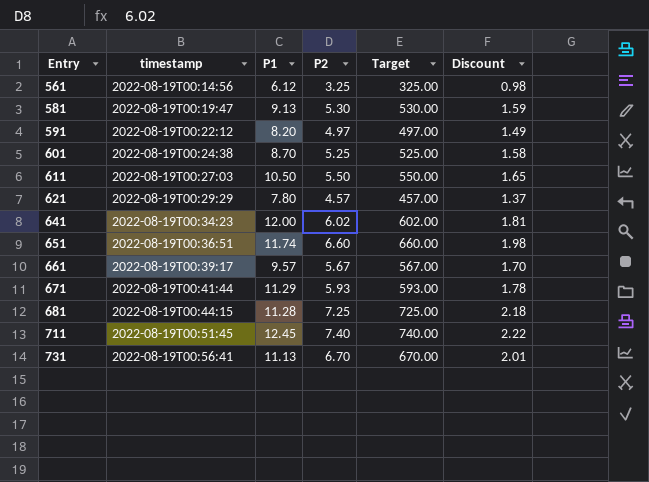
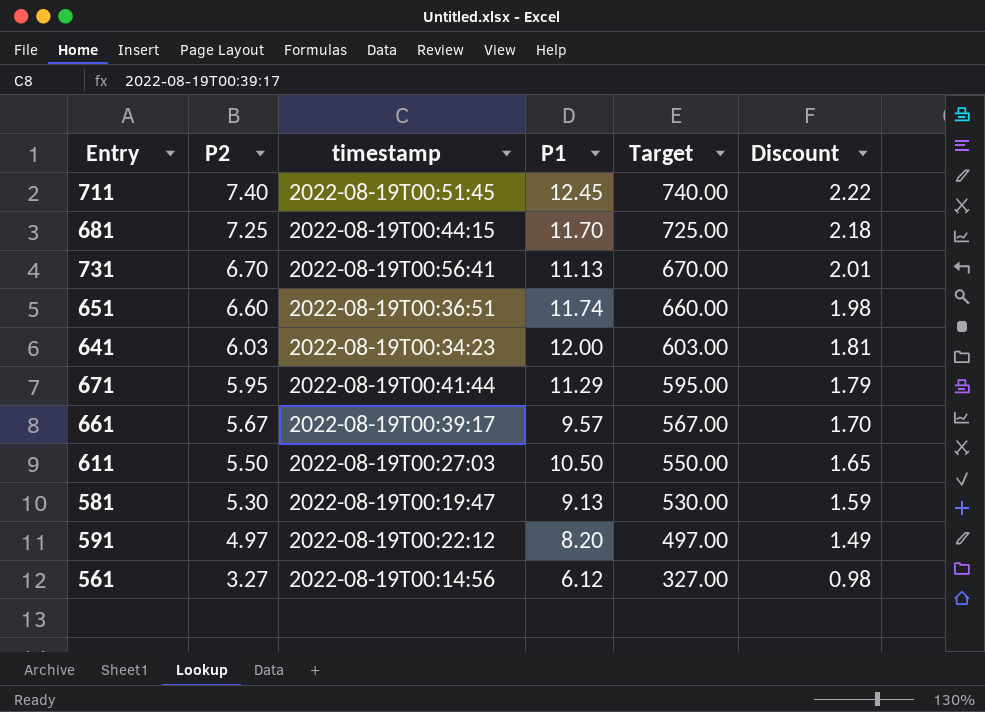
row order: Entry ascending -> P2 descending
column P2 | position: 4 -> 2
row 601: 2022-08-19T00:24:38 | 8.70 | 5.25 | 525.00 | 1.58 -> none
row 621: 2022-08-19T00:29:29 | 7.80 | 4.57 | 457.00 | 1.37 -> none
681 | P1: 11.28 -> 11.70
641 | P2: 6.02 -> 6.03
641 | Target: 602.00 -> 603.00
671 | P2: 5.93 -> 5.95
671 | Target: 593.00 -> 595.00
671 | Discount: 1.78 -> 1.79
561 | P2: 3.25 -> 3.27
561 | Target: 325.00 -> 327.00

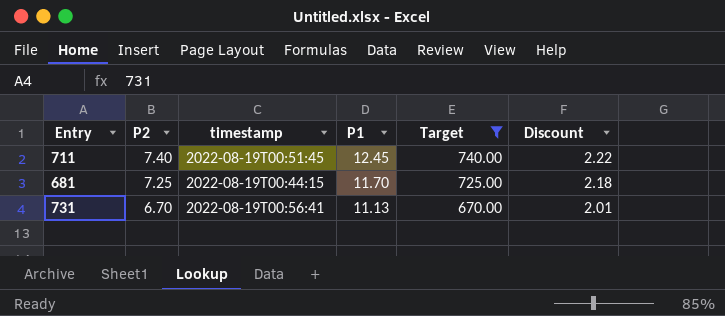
filter: none -> Target >= 670.00

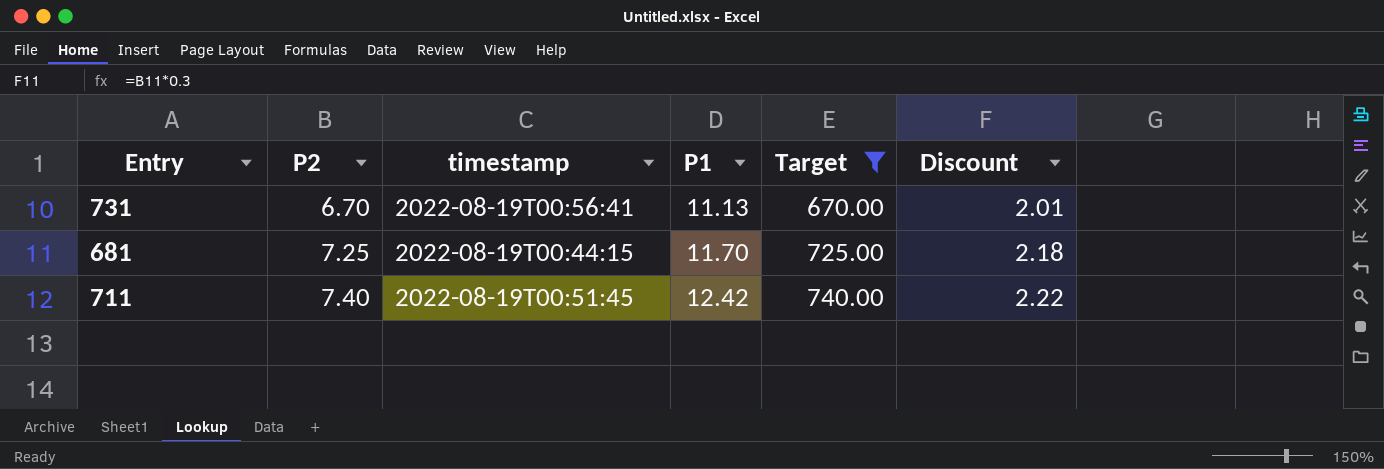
row order: P2 descending -> P2 ascending
711 | P1: 12.45 -> 12.42

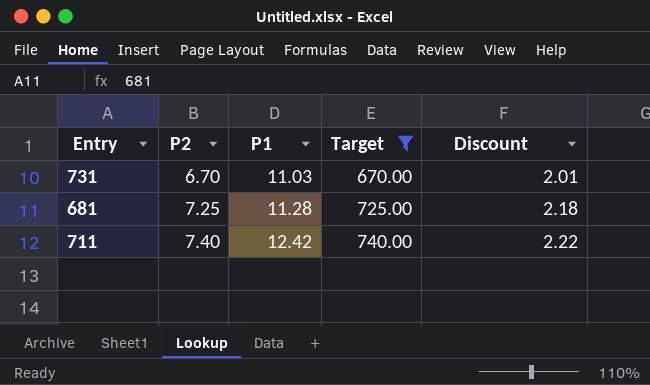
column timestamp | position: 3 -> none
731 | P1: 11.13 -> 11.03
681 | P1: 11.70 -> 11.28

